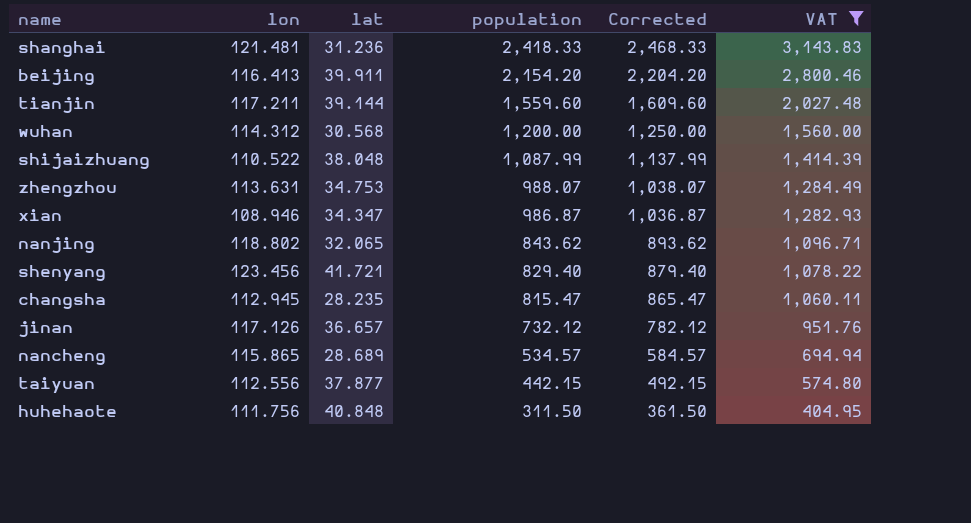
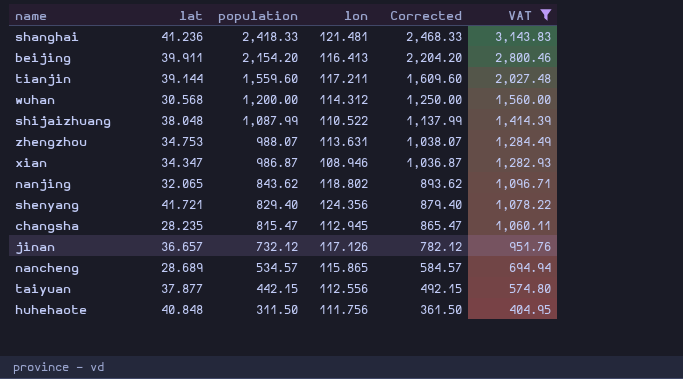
column lon | position: 2 -> 4
shanghai | lat: 31.236 -> 41.236
shenyang | lon: 123.456 -> 124.356

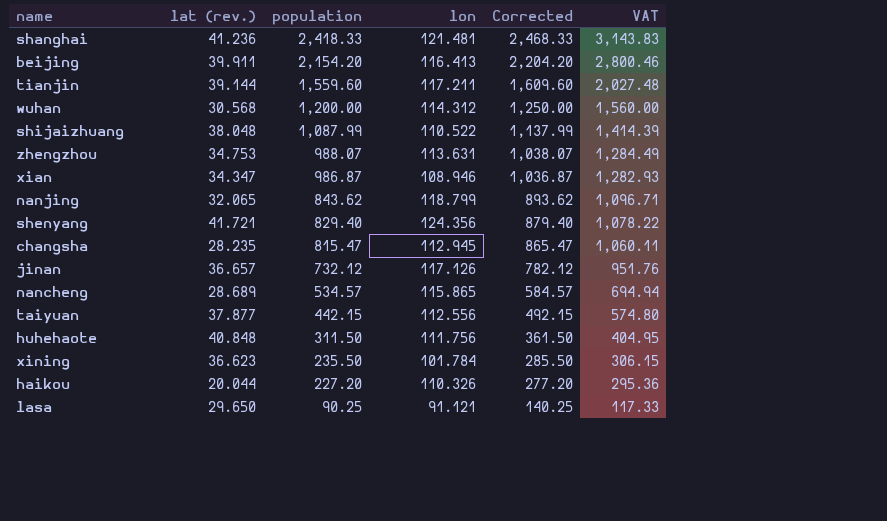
filter: VAT >= 404.95 -> none
column name: lat -> lat (rev.)
nanjing | lon: 118.802 -> 118.799

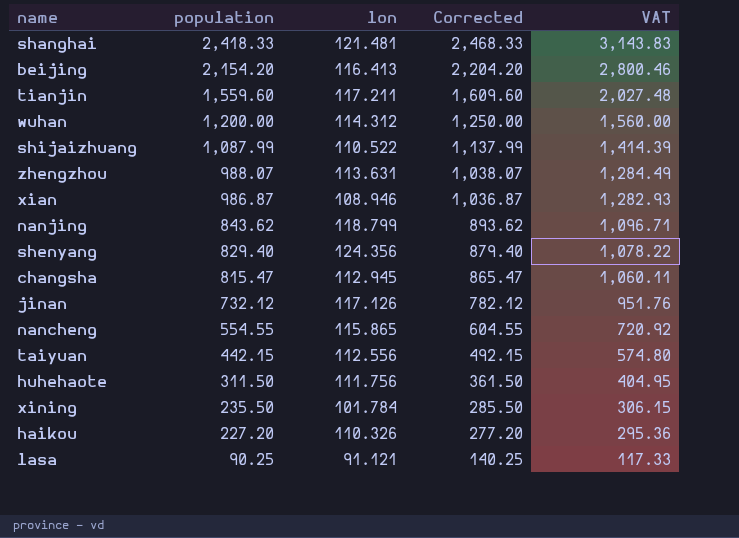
column lat (rev.) | position: 2 -> none
nancheng | population: 534.57 -> 554.55
nancheng | Corrected: 584.57 -> 604.55
nancheng | VAT: 694.94 -> 720.92

